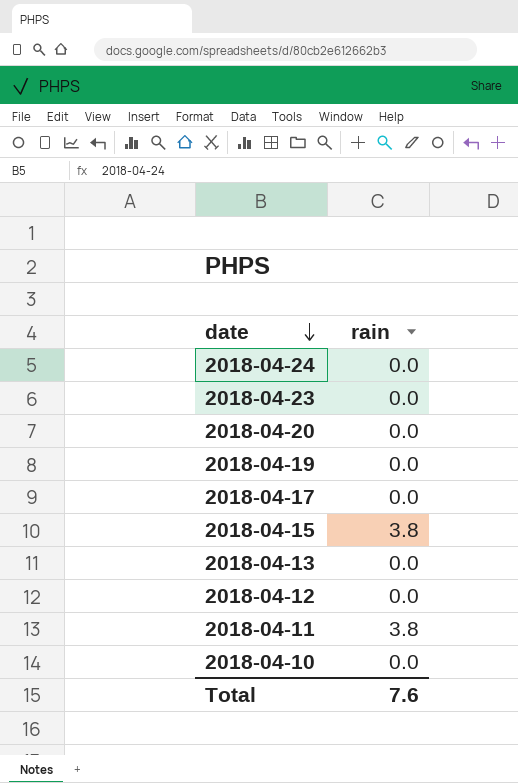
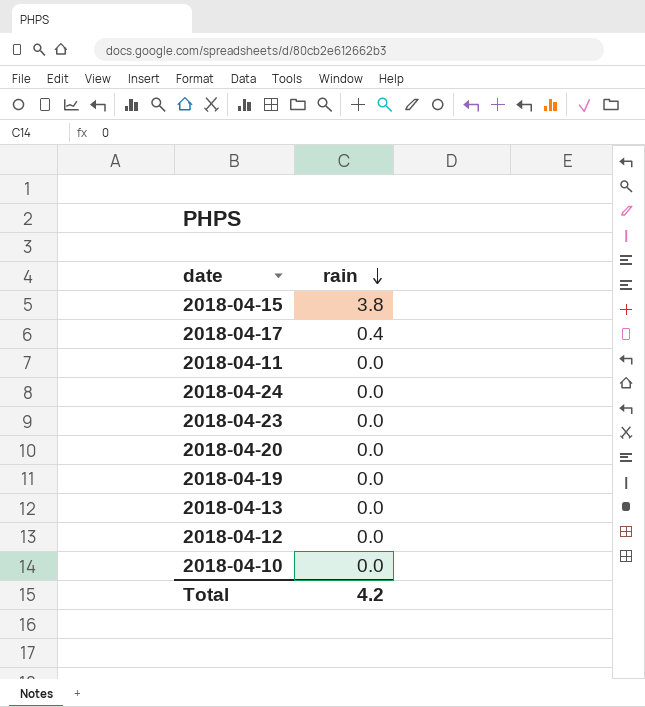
row order: date descending -> rain descending
2018-04-17 | rain: 0.0 -> 0.4
2018-04-11 | rain: 3.8 -> 0.0
Total | rain: 7.6 -> 4.2

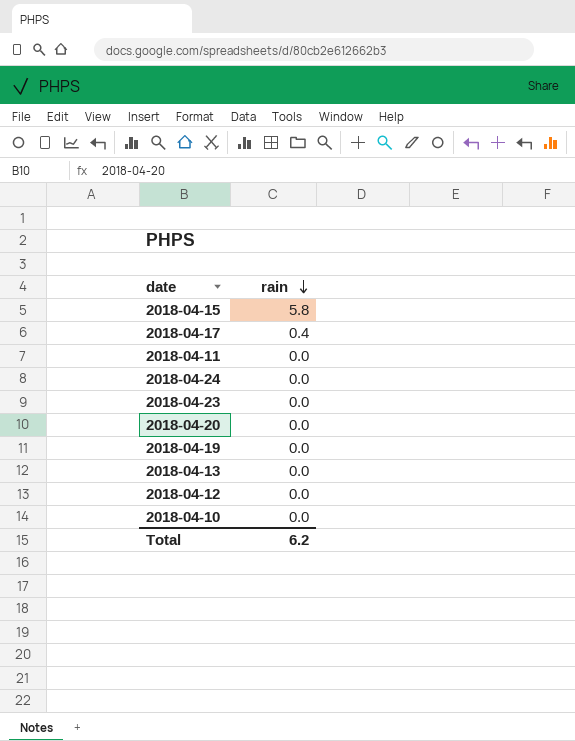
2018-04-15 | rain: 3.8 -> 5.8
Total | rain: 4.2 -> 6.2

